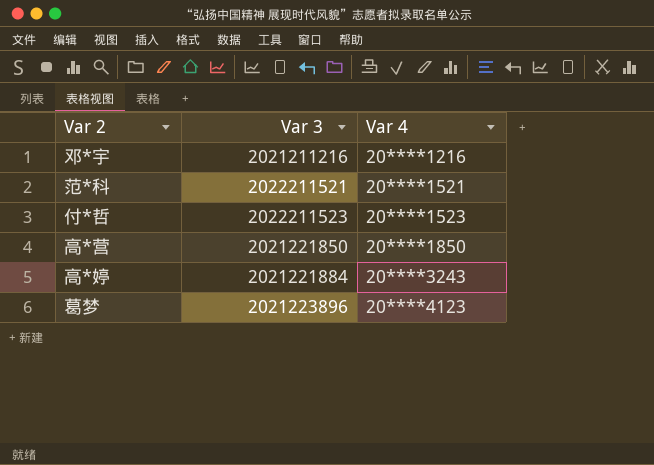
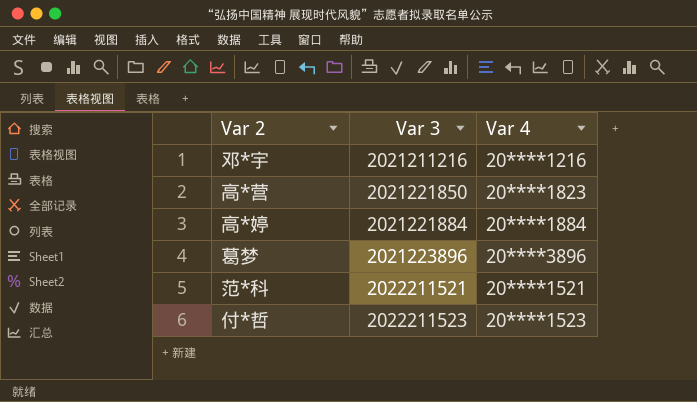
row order: Var 4 ascending -> Var 3 ascending
高*营 | Var 4: 20****1850 -> 20****1823
高*婷 | Var 4: 20****3243 -> 20****1884
葛梦 | Var 4: 20****4123 -> 20****3896

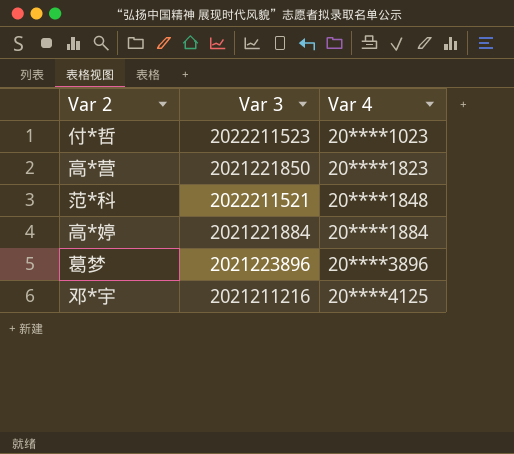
row order: Var 3 ascending -> Var 4 ascending
付*哲 | Var 4: 20****1523 -> 20****1023
范*科 | Var 4: 20****1521 -> 20****1848
邓*宇 | Var 4: 20****1216 -> 20****4125

